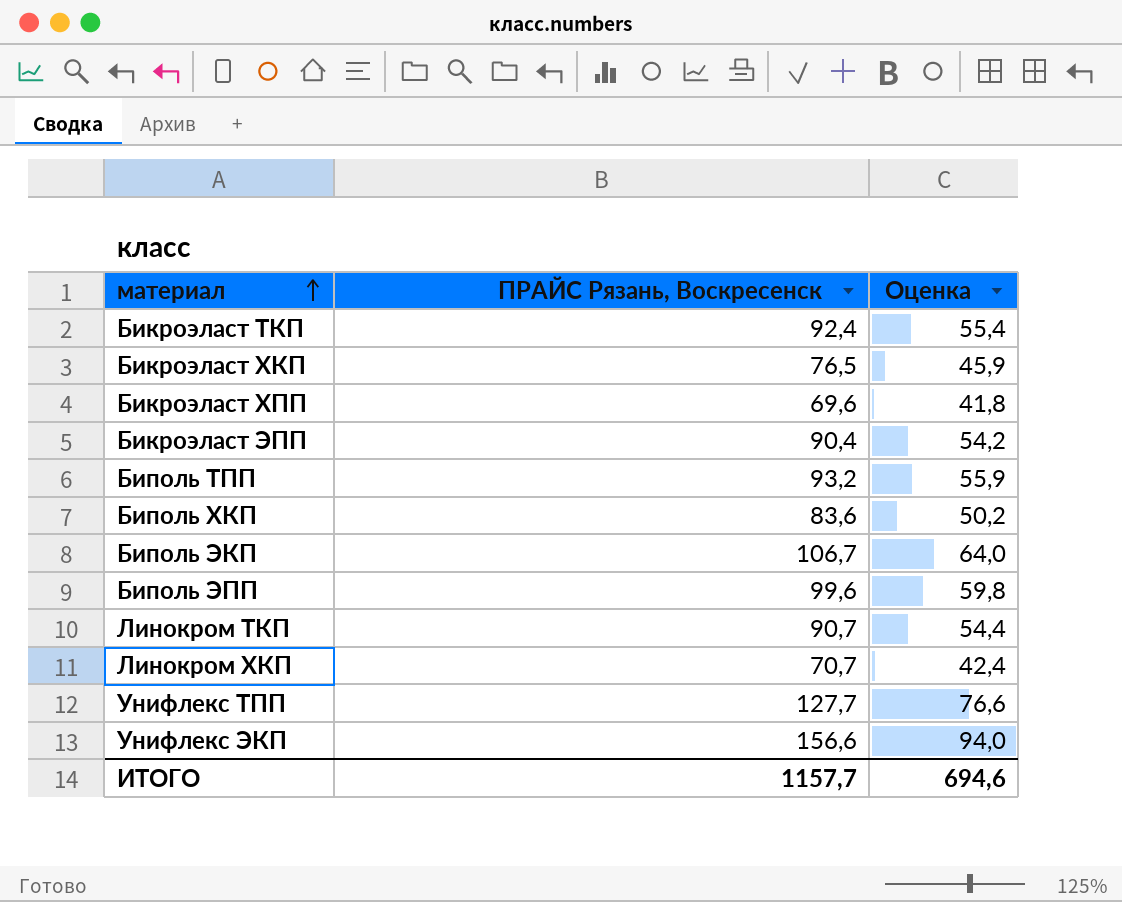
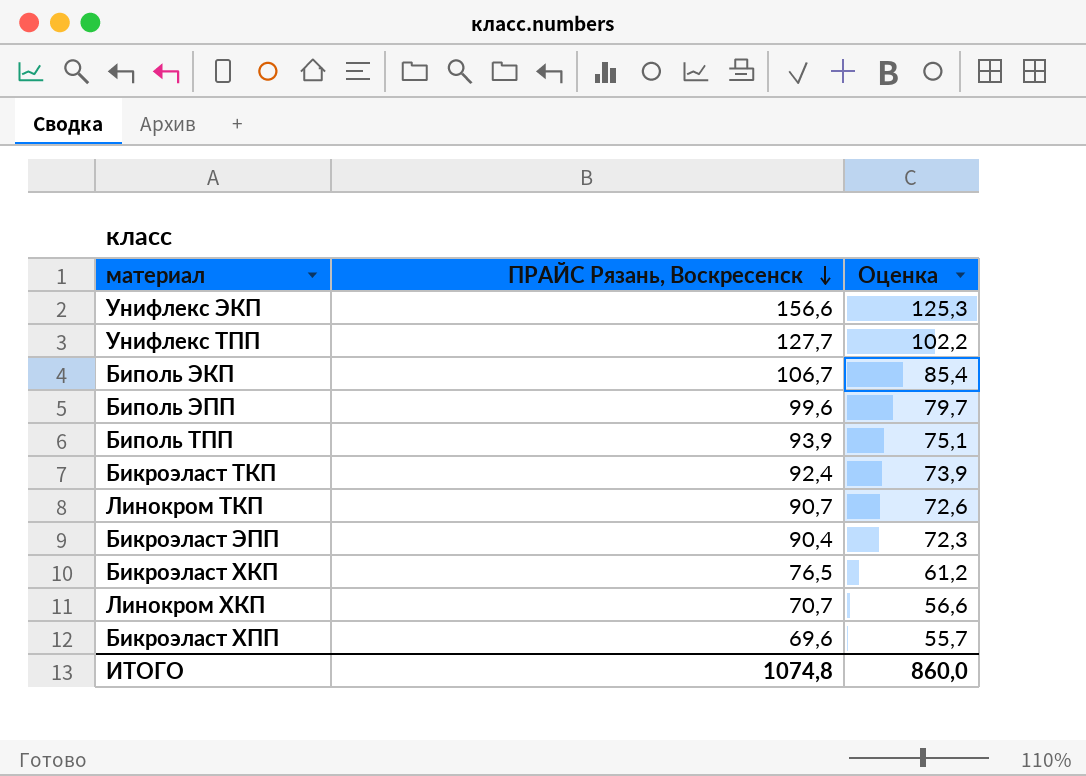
row order: материал ascending -> ПРАЙС Рязань, Воскресенск descending
column Оценка | formula: [ПРАЙС Рязань, Воскресенск] * 0,6 -> [ПРАЙС Рязань, Воскресенск] * 0,8
row Биполь ХКП: 83,6 | 50,2 -> none
Биполь ТПП | ПРАЙС Рязань, Воскресенск: 93,2 -> 93,9
ИТОГО | ПРАЙС Рязань, Воскресенск: 1157,7 -> 1074,8
ИТОГО | Оценка: 694,6 -> 860,0

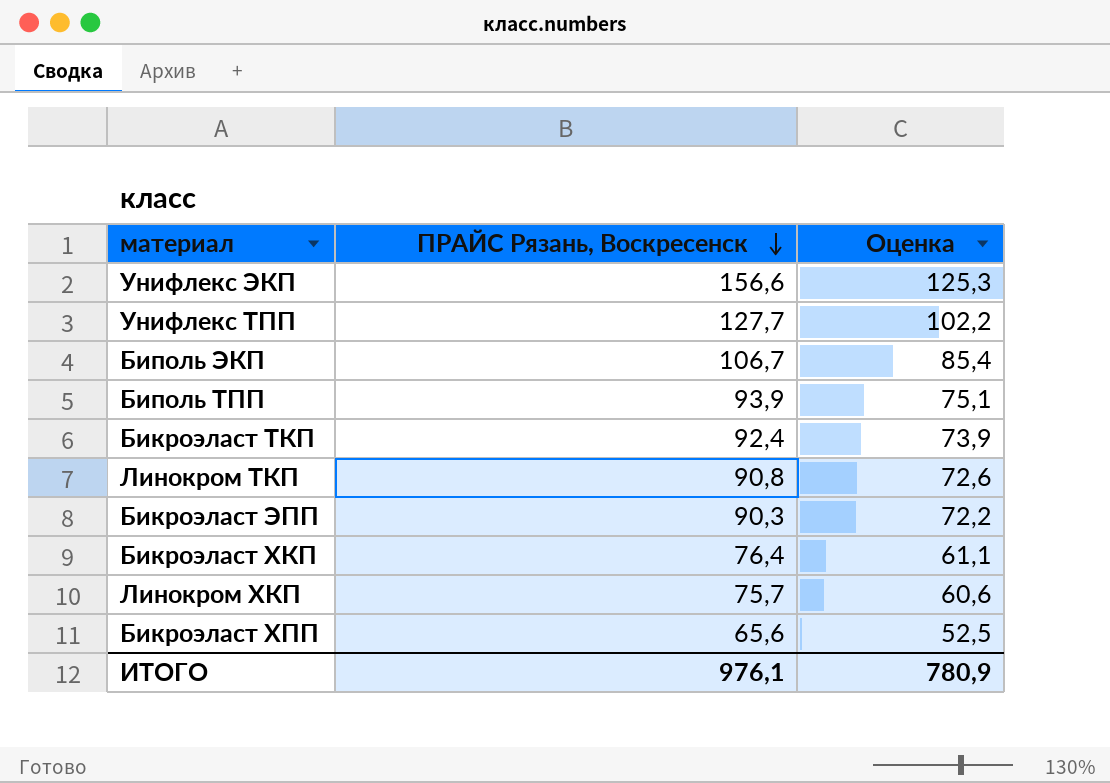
row Биполь ЭПП: 99,6 | 79,7 -> none
Линокром ТКП | ПРАЙС Рязань, Воскресенск: 90,7 -> 90,8
Бикроэласт ЭПП | ПРАЙС Рязань, Воскресенск: 90,4 -> 90,3
Бикроэласт ЭПП | Оценка: 72,3 -> 72,2
Бикроэласт ХКП | ПРАЙС Рязань, Воскресенск: 76,5 -> 76,4
Бикроэласт ХКП | Оценка: 61,2 -> 61,1
Линокром ХКП | ПРАЙС Рязань, Воскресенск: 70,7 -> 75,7
Линокром ХКП | Оценка: 56,6 -> 60,6
Бикроэласт ХПП | ПРАЙС Рязань, Воскресенск: 69,6 -> 65,6
Бикроэласт ХПП | Оценка: 55,7 -> 52,5
ИТОГО | ПРАЙС Рязань, Воскресенск: 1074,8 -> 976,1
ИТОГО | Оценка: 860,0 -> 780,9

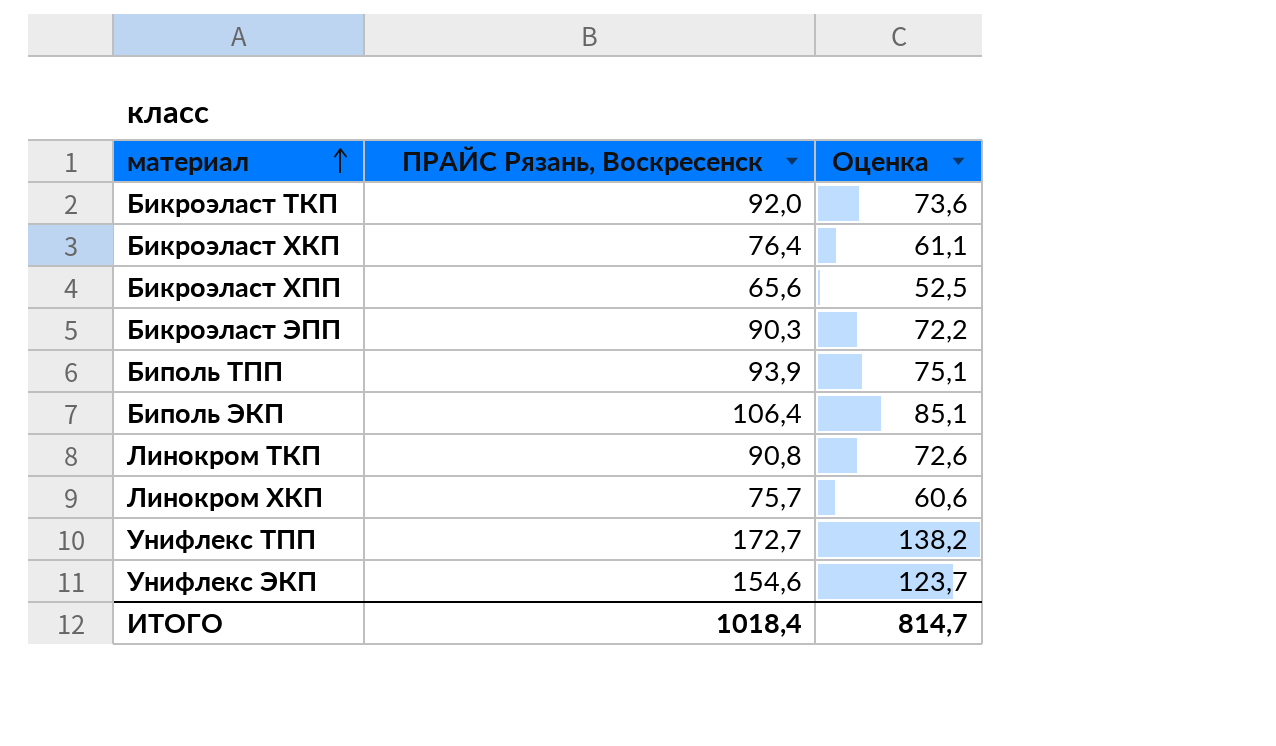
row order: ПРАЙС Рязань, Воскресенск descending -> материал ascending
Бикроэласт ТКП | ПРАЙС Рязань, Воскресенск: 92,4 -> 92,0
Бикроэласт ТКП | Оценка: 73,9 -> 73,6
Биполь ЭКП | ПРАЙС Рязань, Воскресенск: 106,7 -> 106,4
Биполь ЭКП | Оценка: 85,4 -> 85,1
Унифлекс ТПП | ПРАЙС Рязань, Воскресенск: 127,7 -> 172,7
Унифлекс ТПП | Оценка: 102,2 -> 138,2
Унифлекс ЭКП | ПРАЙС Рязань, Воскресенск: 156,6 -> 154,6
Унифлекс ЭКП | Оценка: 125,3 -> 123,7
ИТОГО | ПРАЙС Рязань, Воскресенск: 976,1 -> 1018,4
ИТОГО | Оценка: 780,9 -> 814,7

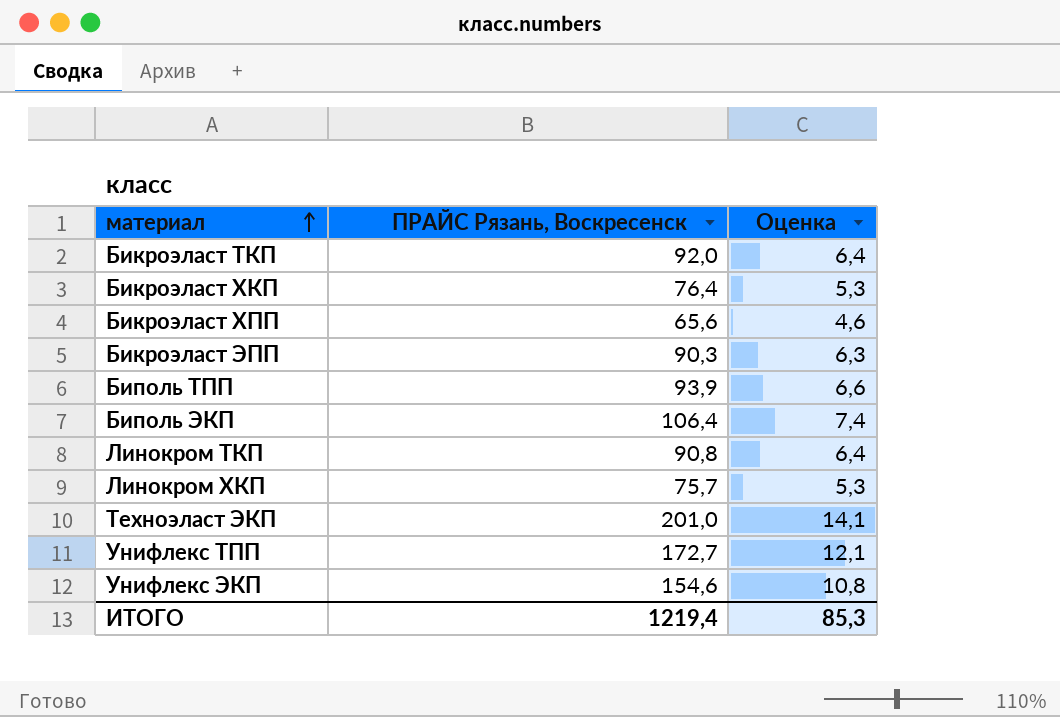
column Оценка | formula: [ПРАЙС Рязань, Воскресенск] * 0,8 -> [ПРАЙС Рязань, Воскресенск] * 0,07
row Техноэласт ЭКП: none -> 201,0 | 14,1
ИТОГО | ПРАЙС Рязань, Воскресенск: 1018,4 -> 1219,4
ИТОГО | Оценка: 814,7 -> 85,3

